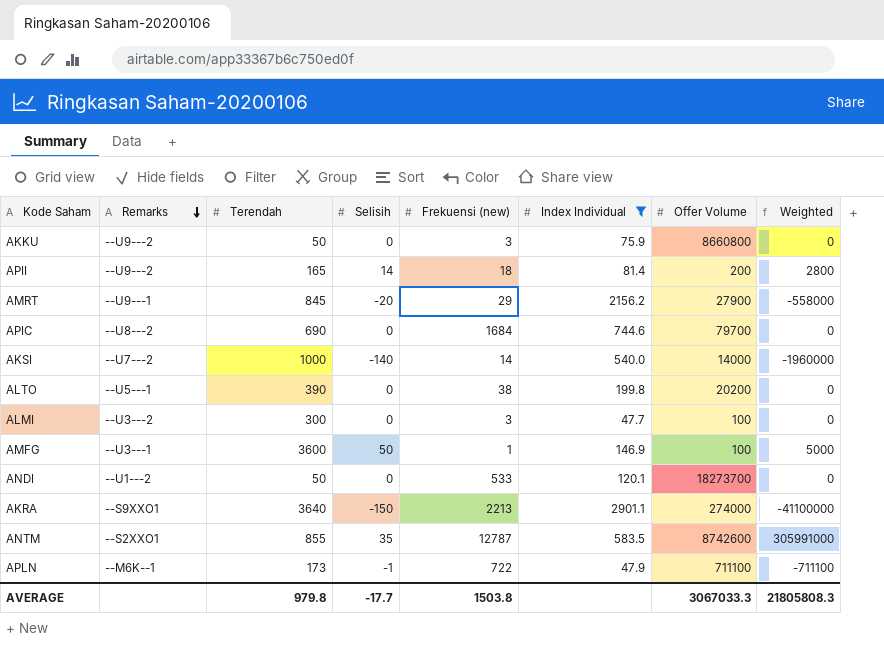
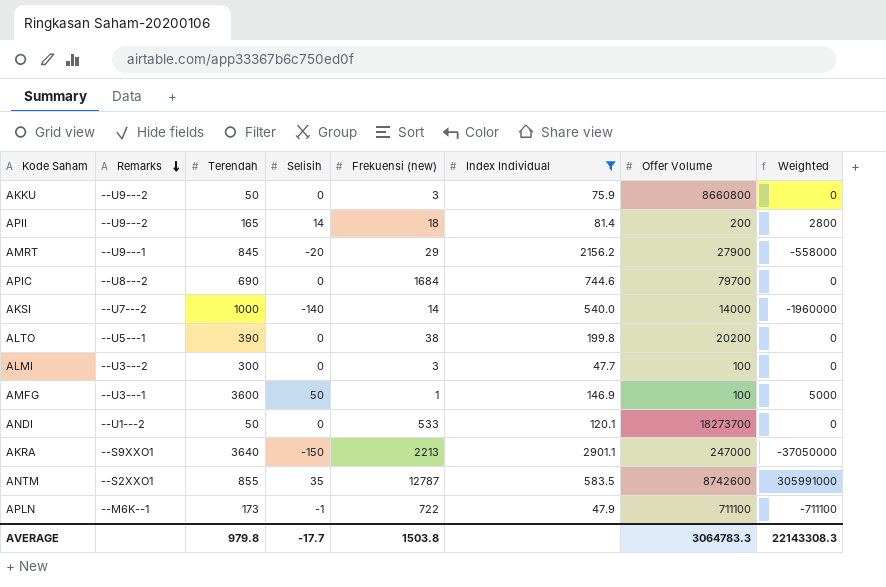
AKRA | Offer Volume: 274000 -> 247000
AKRA | Weighted: -41100000 -> -37050000
AVERAGE | Offer Volume: 3067033.3 -> 3064783.3
AVERAGE | Weighted: 21805808.3 -> 22143308.3

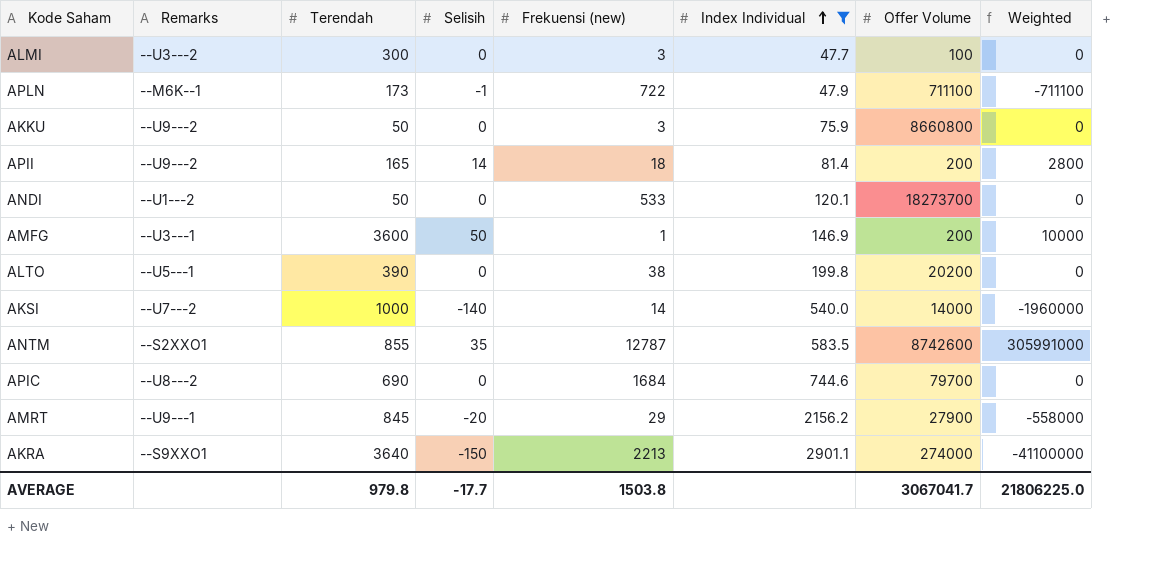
row order: Remarks descending -> Index Individual ascending
AMFG | Offer Volume: 100 -> 200
AMFG | Weighted: 5000 -> 10000
AKRA | Offer Volume: 247000 -> 274000
AKRA | Weighted: -37050000 -> -41100000
AVERAGE | Offer Volume: 3064783.3 -> 3067041.7
AVERAGE | Weighted: 22143308.3 -> 21806225.0

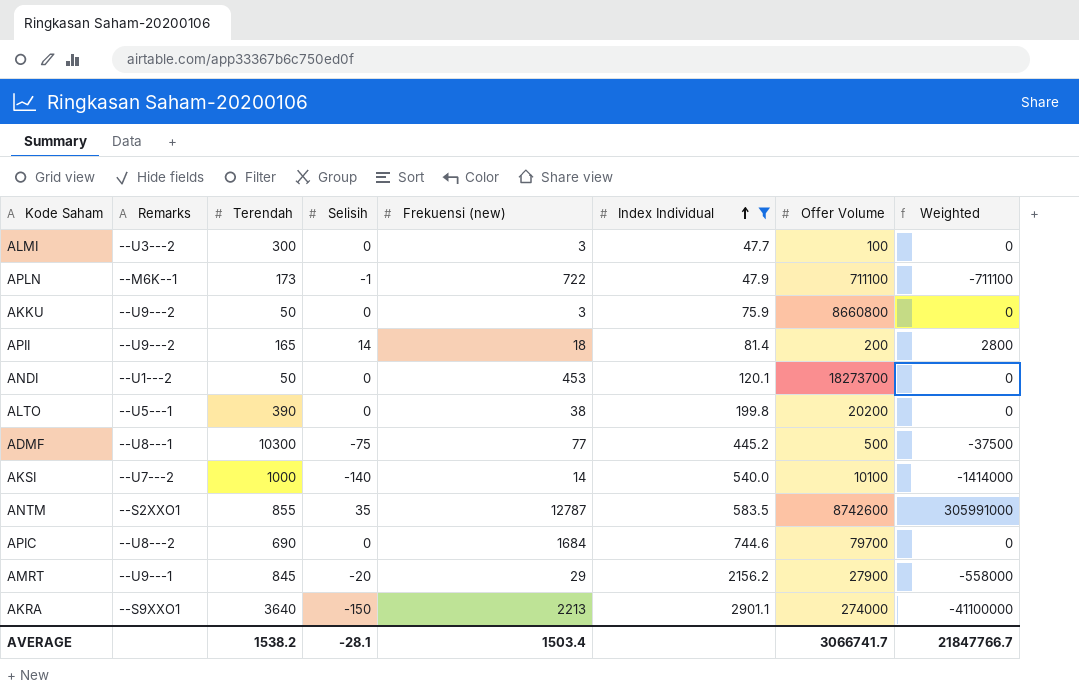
row AMFG: --U3---1 | 3600 | 50 | 1 | 146.9 | 200 | 10000 -> none
ANDI | Frekuensi (new): 533 -> 453
row ADMF: none -> --U8---1 | 10300 | -75 | 77 | 445.2 | 500 | -37500
AKSI | Offer Volume: 14000 -> 10100
AKSI | Weighted: -1960000 -> -1414000
AVERAGE | Terendah: 979.8 -> 1538.2
AVERAGE | Selisih: -17.7 -> -28.1
AVERAGE | Frekuensi (new): 1503.8 -> 1503.4
AVERAGE | Offer Volume: 3067041.7 -> 3066741.7
AVERAGE | Weighted: 21806225.0 -> 21847766.7

